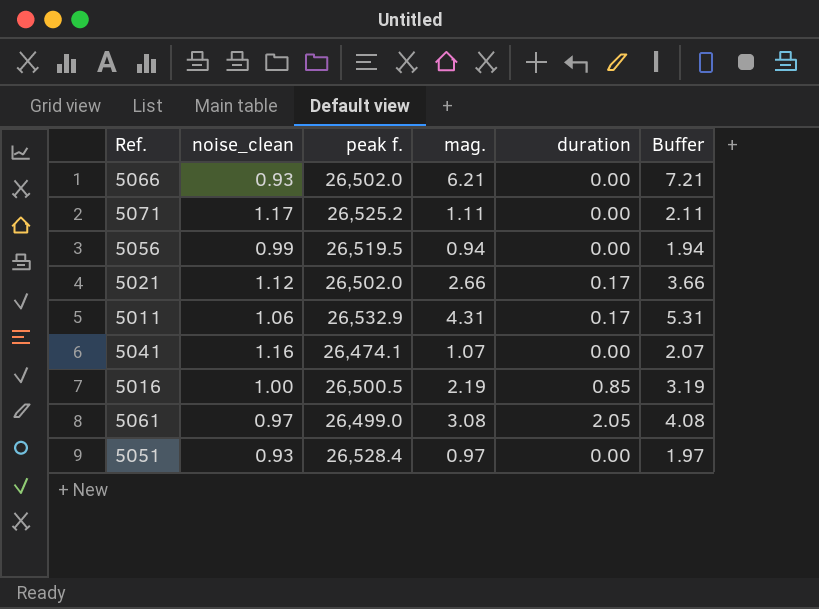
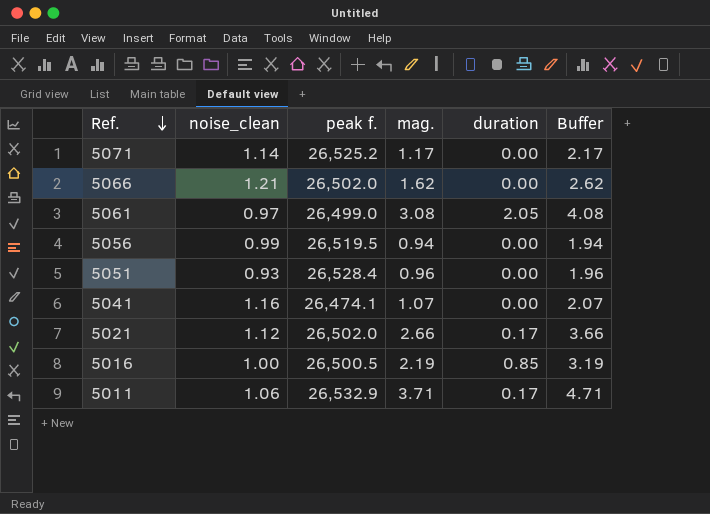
row order: none -> Ref. descending
5071 | noise_clean: 1.17 -> 1.14
5071 | mag.: 1.11 -> 1.17
5071 | Buffer: 2.11 -> 2.17
5066 | noise_clean: 0.93 -> 1.21
5066 | mag.: 6.21 -> 1.62
5066 | Buffer: 7.21 -> 2.62
5051 | mag.: 0.97 -> 0.96
5051 | Buffer: 1.97 -> 1.96
5011 | mag.: 4.31 -> 3.71
5011 | Buffer: 5.31 -> 4.71

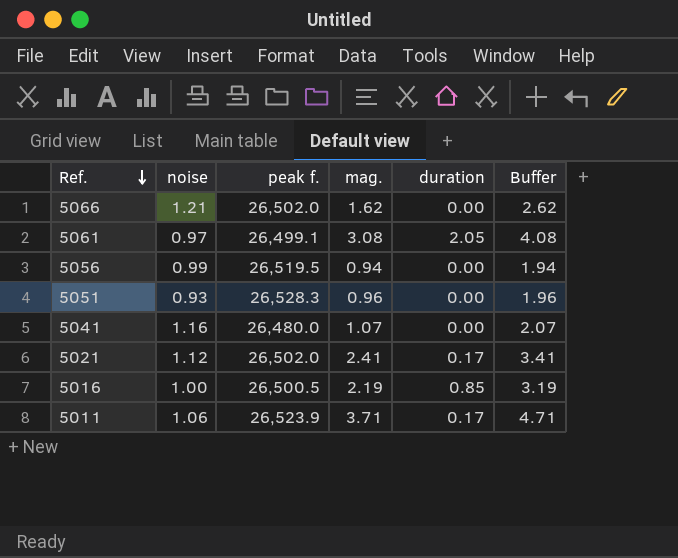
column name: noise_clean -> noise
row 5071: 1.14 | 26,525.2 | 1.17 | 0.00 | 2.17 -> none
5061 | peak f.: 26,499.0 -> 26,499.1
5051 | peak f.: 26,528.4 -> 26,528.3
5041 | peak f.: 26,474.1 -> 26,480.0
5021 | mag.: 2.66 -> 2.41
5021 | Buffer: 3.66 -> 3.41
5011 | peak f.: 26,532.9 -> 26,523.9

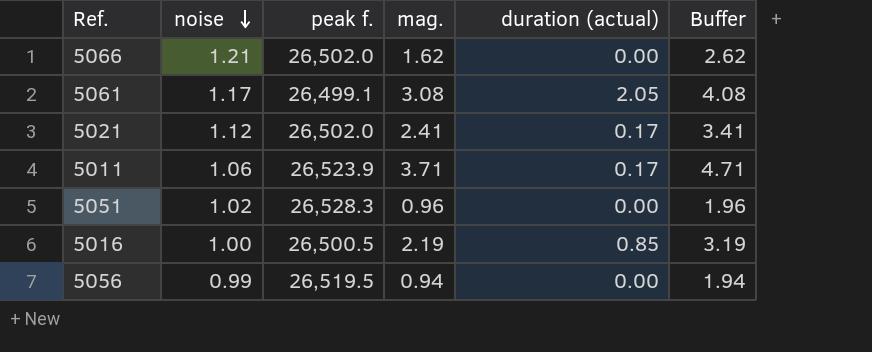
row order: Ref. descending -> noise descending
column name: duration -> duration (actual)
row 5041: 1.16 | 26,480.0 | 1.07 | 0.00 | 2.07 -> none
5061 | noise: 0.97 -> 1.17
5051 | noise: 0.93 -> 1.02

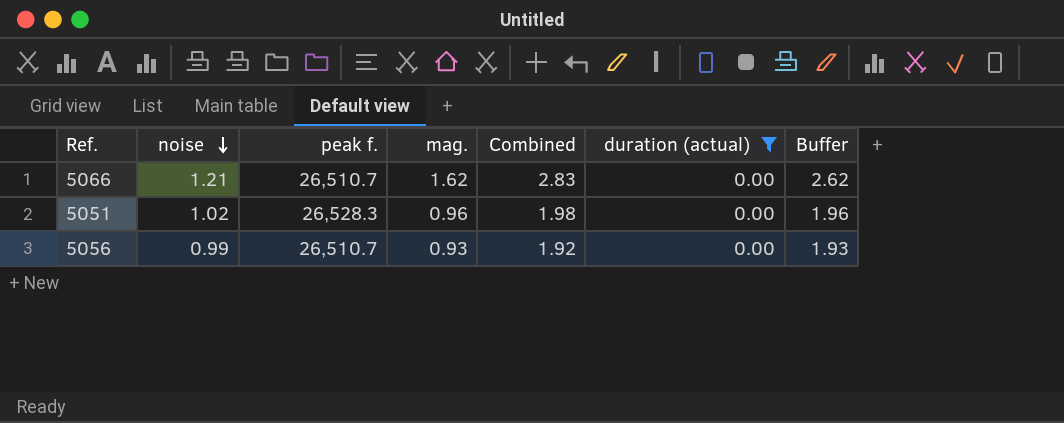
filter: none -> duration (actual) = 0.00
column Combined | formula: none -> [noise] + [mag.]
5066 | peak f.: 26,502.0 -> 26,510.7
5056 | peak f.: 26,519.5 -> 26,510.7
5056 | mag.: 0.94 -> 0.93
5056 | Buffer: 1.94 -> 1.93

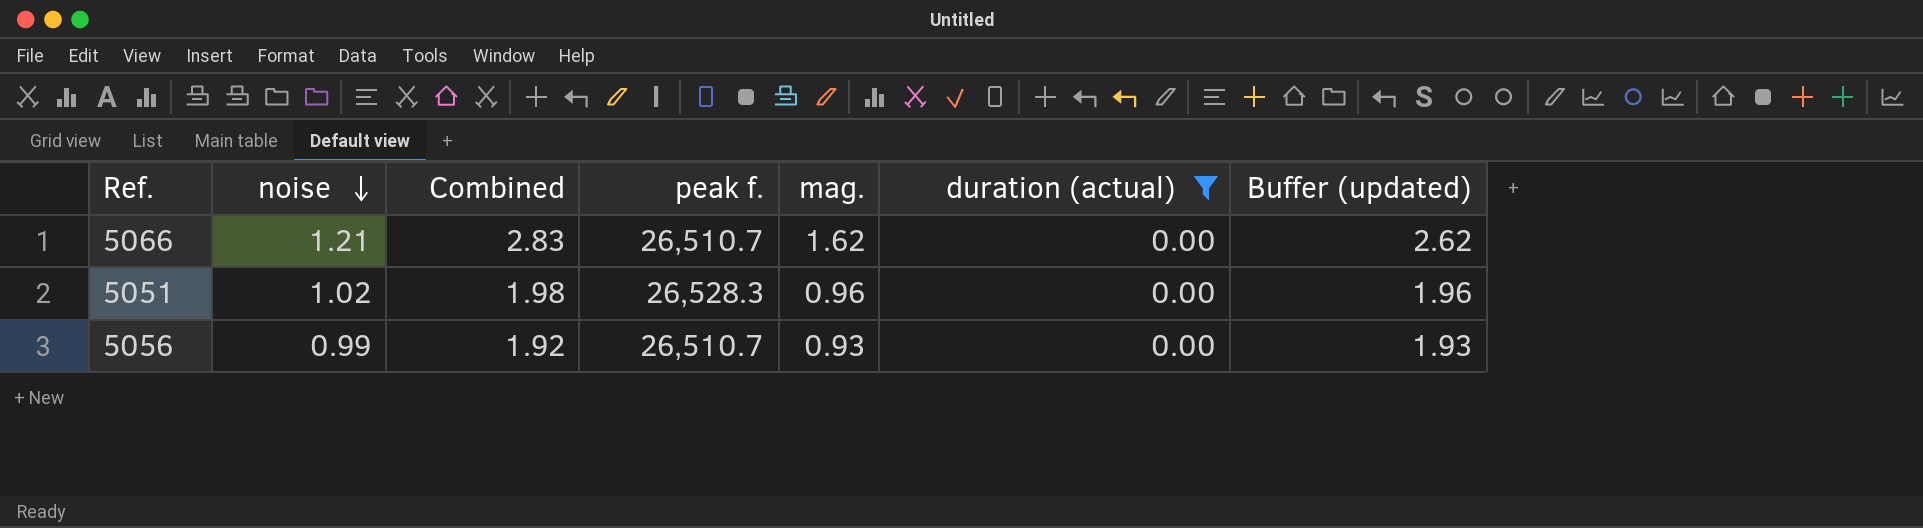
column Combined | position: 5 -> 3
column name: Buffer -> Buffer (updated)

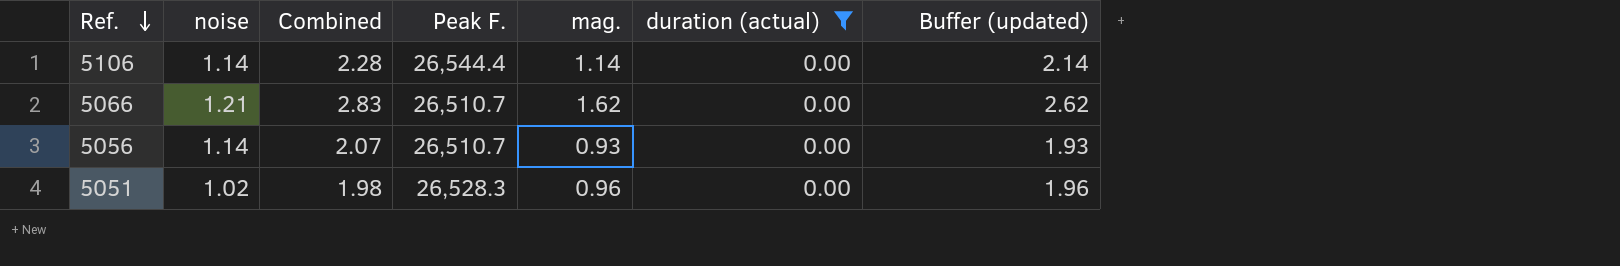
row order: noise descending -> Ref. descending
column name: peak f. -> Peak F.
row 5106: none -> 1.14 | 2.28 | 26,544.4 | 1.14 | 0.00 | 2.14
5056 | noise: 0.99 -> 1.14
5056 | Combined: 1.92 -> 2.07

